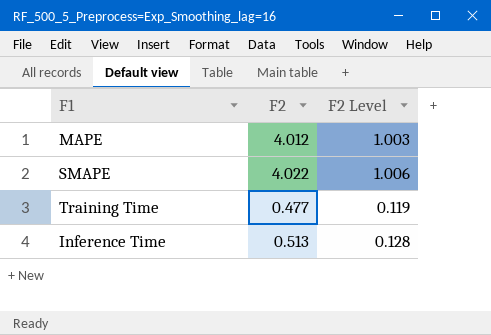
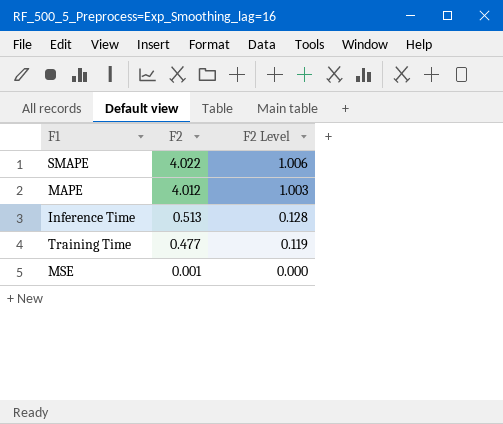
row order: none -> F2 descending
row MSE: none -> 0.001 | 0.000

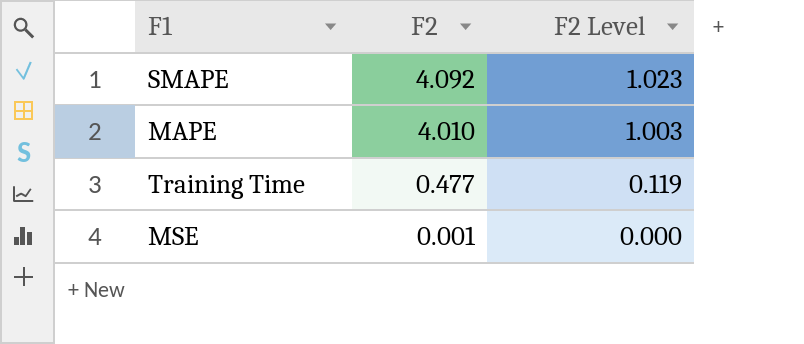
row Inference Time: 0.513 | 0.128 -> none
SMAPE | F2: 4.022 -> 4.092
SMAPE | F2 Level: 1.006 -> 1.023
MAPE | F2: 4.012 -> 4.010

